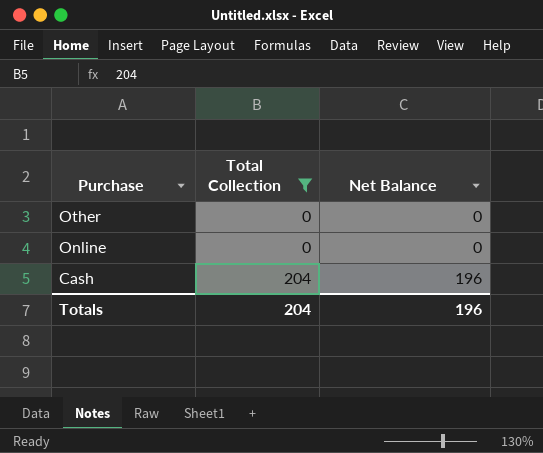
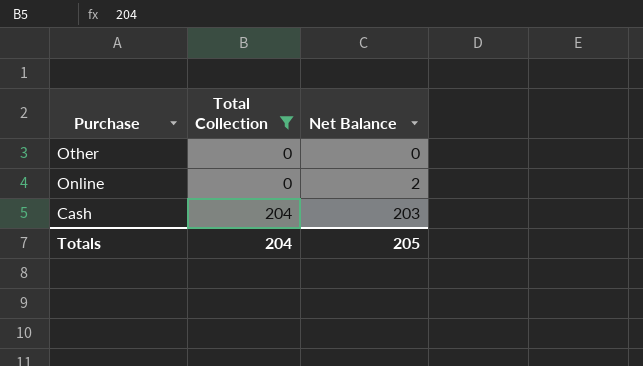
Online | Net Balance: 0 -> 2
Cash | Net Balance: 196 -> 203
Totals | Net Balance: 196 -> 205

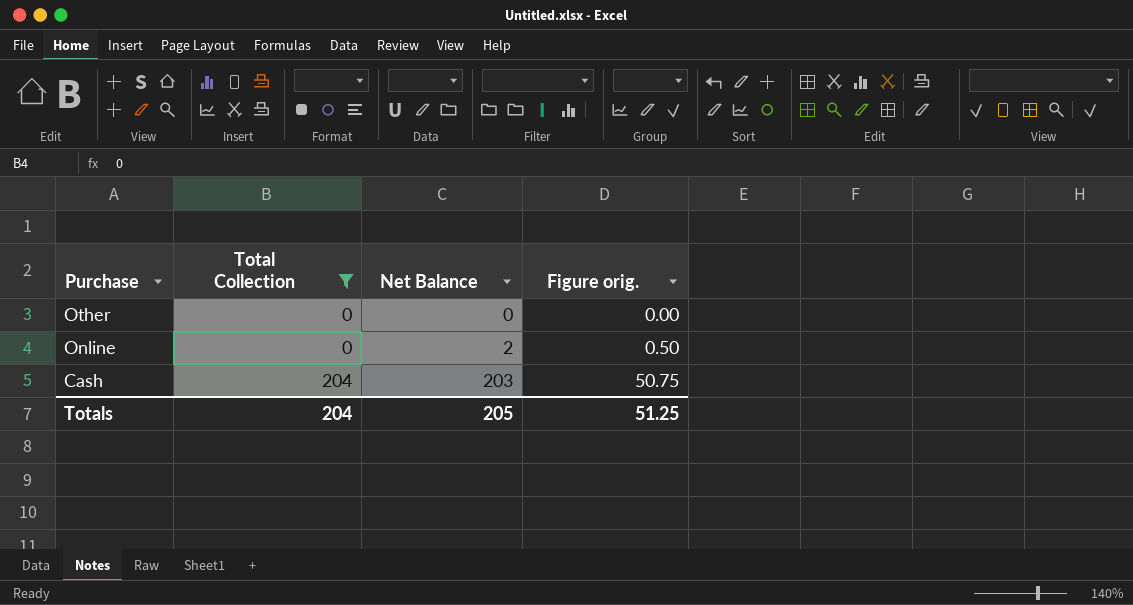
column Figure orig. | formula: none -> [Net Balance] * 0.25

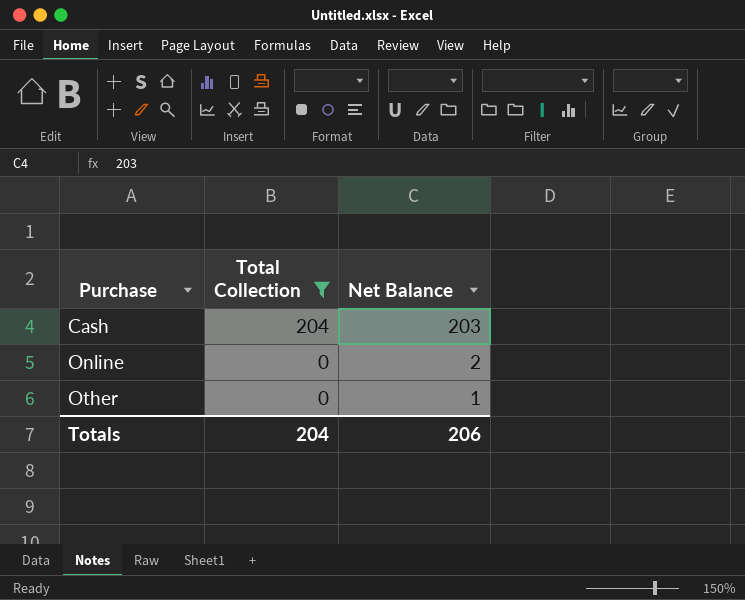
row order: Purchase descending -> Purchase ascending
column Figure orig. | formula: [Net Balance] * 0.25 -> none
Other | Net Balance: 0 -> 1
Totals | Net Balance: 205 -> 206

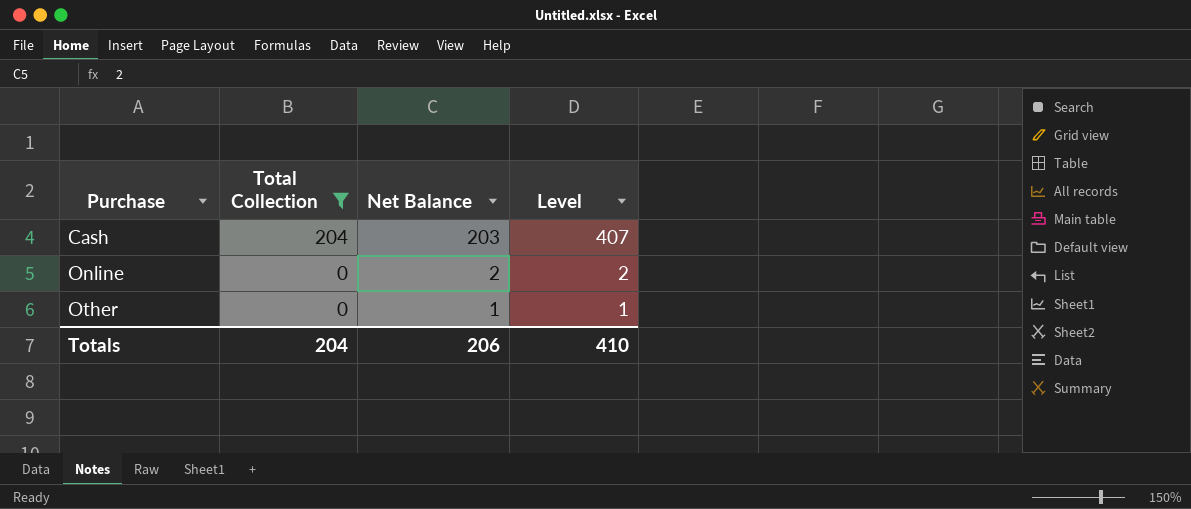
column Level | formula: none -> [Total Collection] + [Net Balance]

